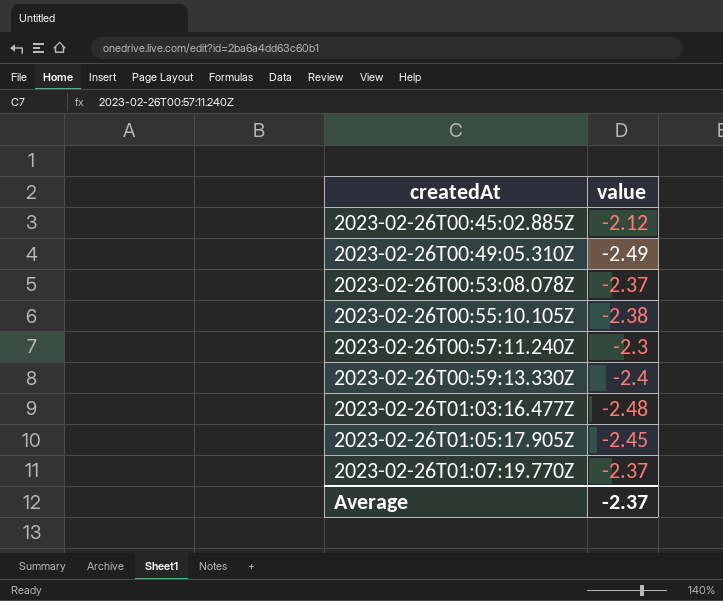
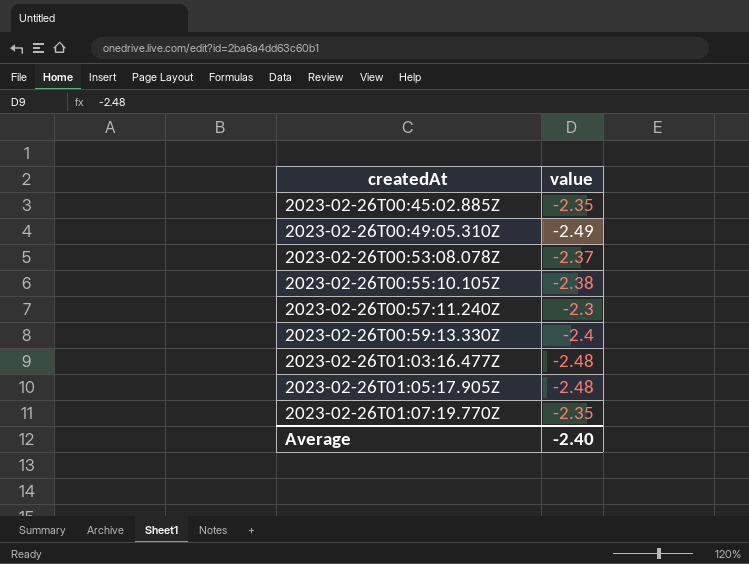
2023-02-26T00:45:02.885Z | value: -2.12 -> -2.35
2023-02-26T01:05:17.905Z | value: -2.45 -> -2.48
2023-02-26T01:07:19.770Z | value: -2.37 -> -2.35
Average | value: -2.37 -> -2.40

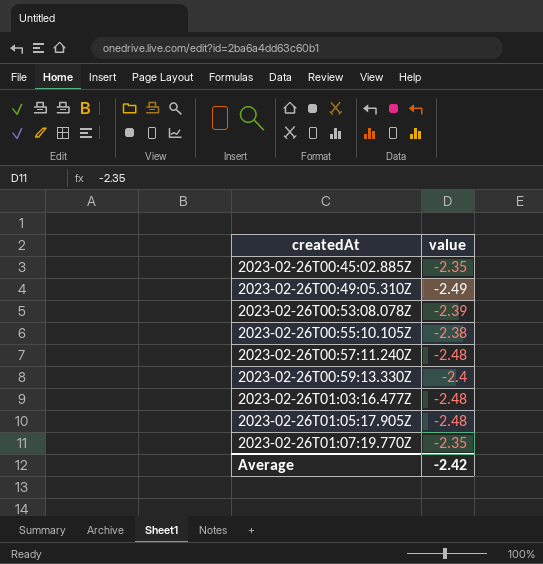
2023-02-26T00:53:08.078Z | value: -2.37 -> -2.39
2023-02-26T00:57:11.240Z | value: -2.3 -> -2.48
Average | value: -2.40 -> -2.42

